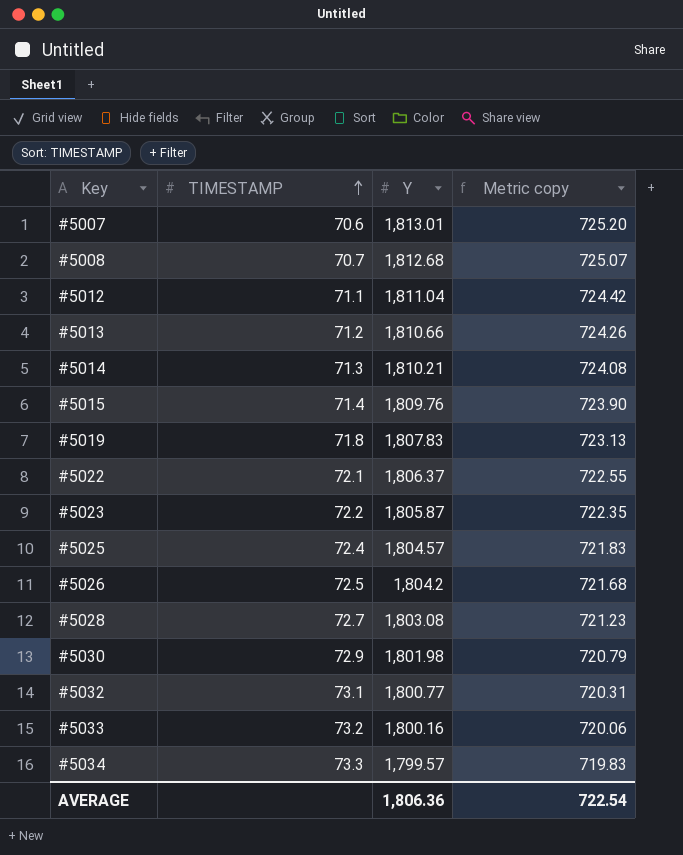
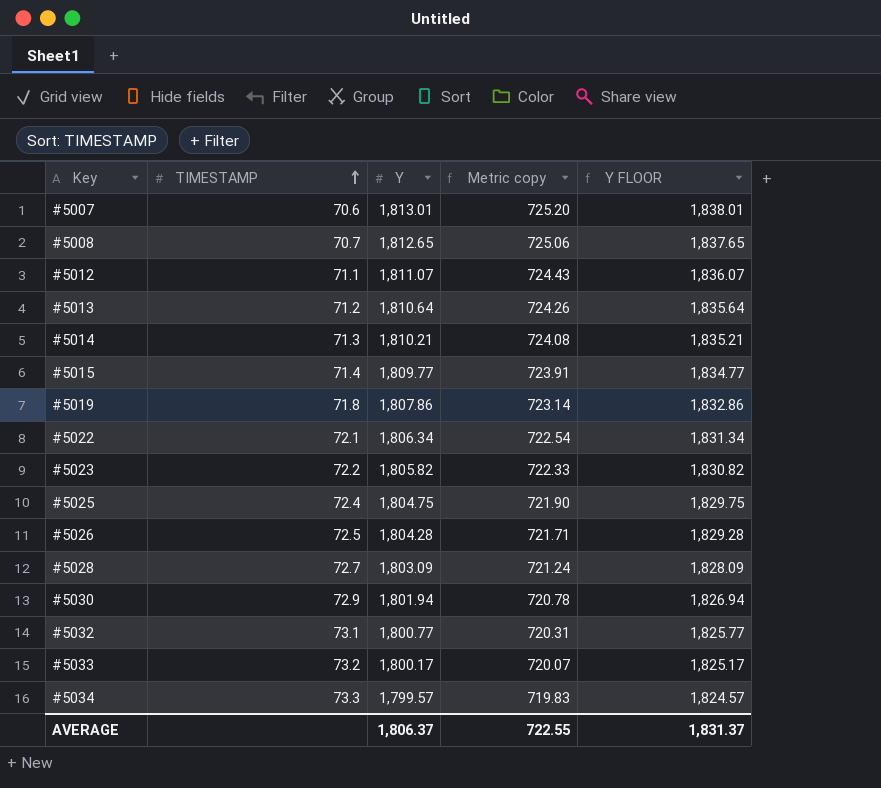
column Y FLOOR | formula: none -> [Y] + 25
#5008 | Y: 1,812.68 -> 1,812.65
#5008 | Metric copy: 725.07 -> 725.06
#5012 | Y: 1,811.04 -> 1,811.07
#5012 | Metric copy: 724.42 -> 724.43
#5013 | Y: 1,810.66 -> 1,810.64
#5015 | Y: 1,809.76 -> 1,809.77
#5015 | Metric copy: 723.90 -> 723.91
#5019 | Y: 1,807.83 -> 1,807.86
#5019 | Metric copy: 723.13 -> 723.14
#5022 | Y: 1,806.37 -> 1,806.34
#5022 | Metric copy: 722.55 -> 722.54
#5023 | Y: 1,805.87 -> 1,805.82
#5023 | Metric copy: 722.35 -> 722.33
#5025 | Y: 1,804.57 -> 1,804.75
#5025 | Metric copy: 721.83 -> 721.90
#5026 | Y: 1,804.2 -> 1,804.28
#5026 | Metric copy: 721.68 -> 721.71
#5028 | Y: 1,803.08 -> 1,803.09
#5028 | Metric copy: 721.23 -> 721.24
#5030 | Y: 1,801.98 -> 1,801.94
#5030 | Metric copy: 720.79 -> 720.78
#5033 | Y: 1,800.16 -> 1,800.17
#5033 | Metric copy: 720.06 -> 720.07
AVERAGE | Y: 1,806.36 -> 1,806.37
AVERAGE | Metric copy: 722.54 -> 722.55

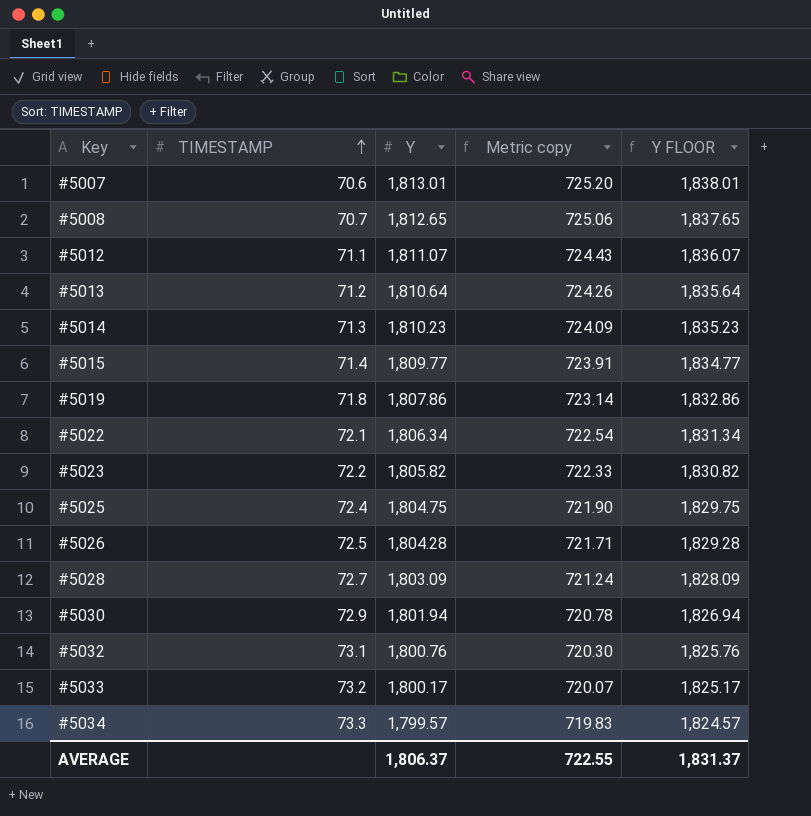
#5014 | Y: 1,810.21 -> 1,810.23
#5014 | Metric copy: 724.08 -> 724.09
#5014 | Y FLOOR: 1,835.21 -> 1,835.23
#5032 | Y: 1,800.77 -> 1,800.76
#5032 | Metric copy: 720.31 -> 720.30
#5032 | Y FLOOR: 1,825.77 -> 1,825.76

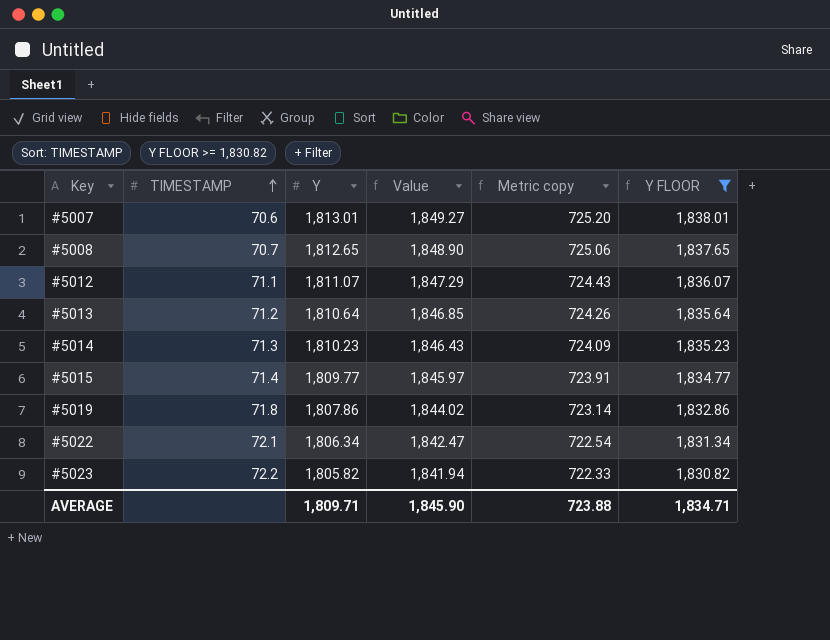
filter: none -> Y FLOOR >= 1,830.82
column Value | formula: none -> [Y] * 1.02
AVERAGE | Y: 1,806.37 -> 1,809.71
AVERAGE | Metric copy: 722.55 -> 723.88
AVERAGE | Y FLOOR: 1,831.37 -> 1,834.71

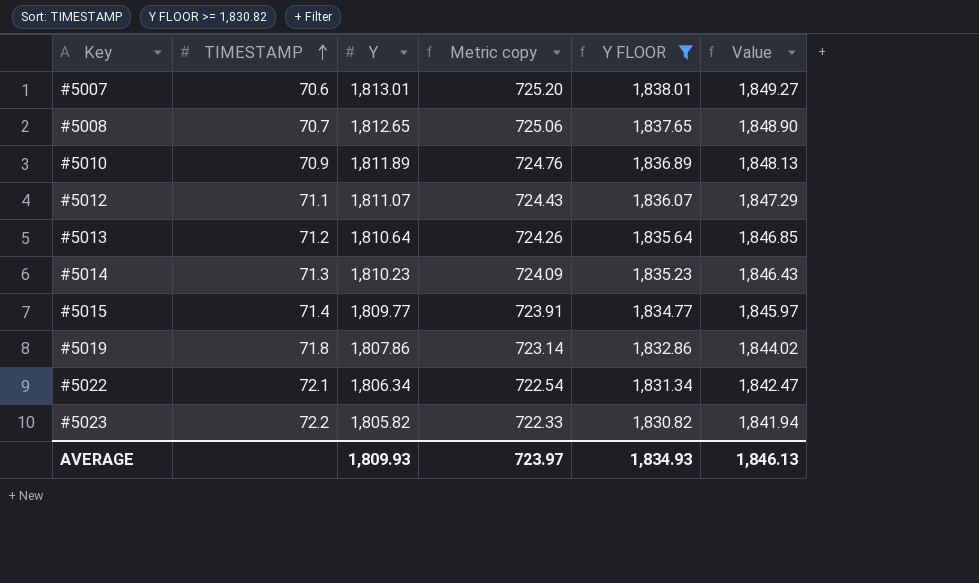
column Value | position: 4 -> 6
row #5010: none -> 70.9 | 1,811.89 | 724.76 | 1,836.89 | 1,848.13
AVERAGE | Y: 1,809.71 -> 1,809.93
AVERAGE | Metric copy: 723.88 -> 723.97
AVERAGE | Y FLOOR: 1,834.71 -> 1,834.93
AVERAGE | Value: 1,845.90 -> 1,846.13

